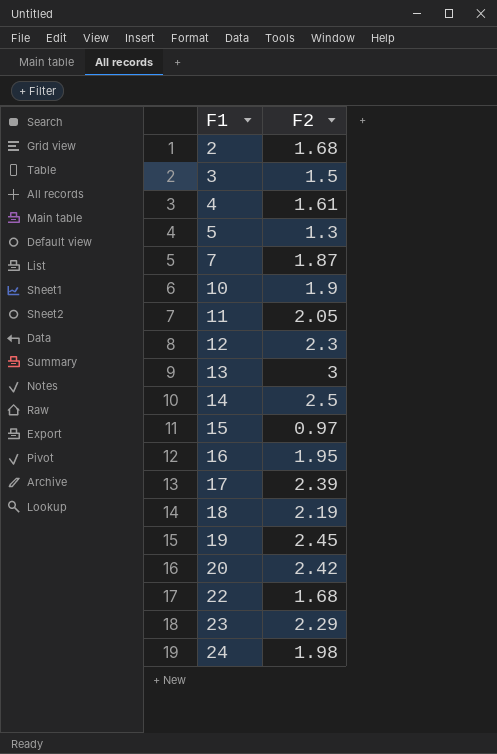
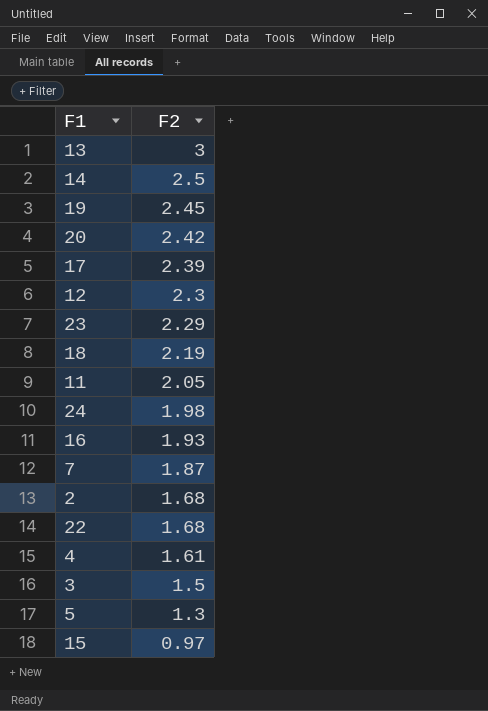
row order: F1 ascending -> F2 descending
row 10: 1.9 -> none
16 | F2: 1.95 -> 1.93

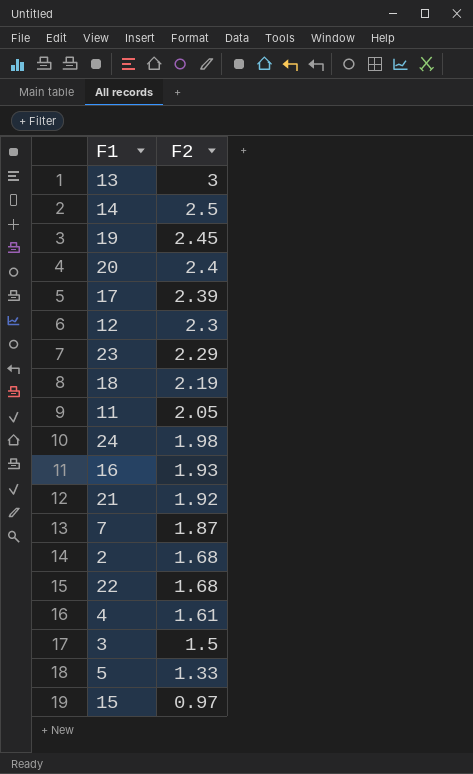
20 | F2: 2.42 -> 2.4
row 21: none -> 1.92
5 | F2: 1.3 -> 1.33

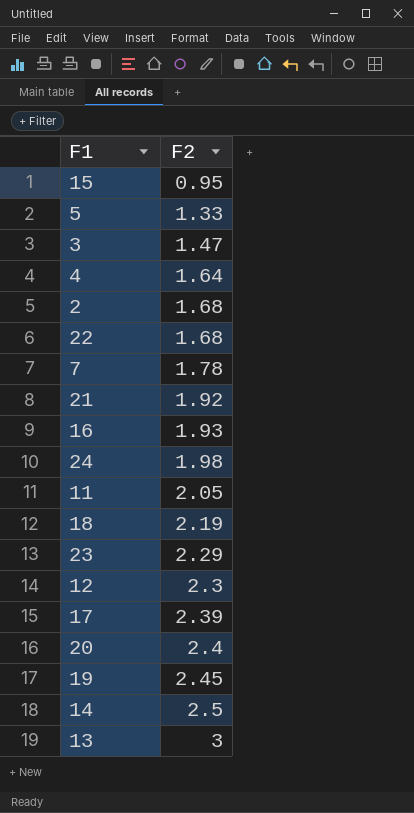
row order: F2 descending -> F2 ascending
15 | F2: 0.97 -> 0.95
3 | F2: 1.5 -> 1.47
4 | F2: 1.61 -> 1.64
7 | F2: 1.87 -> 1.78

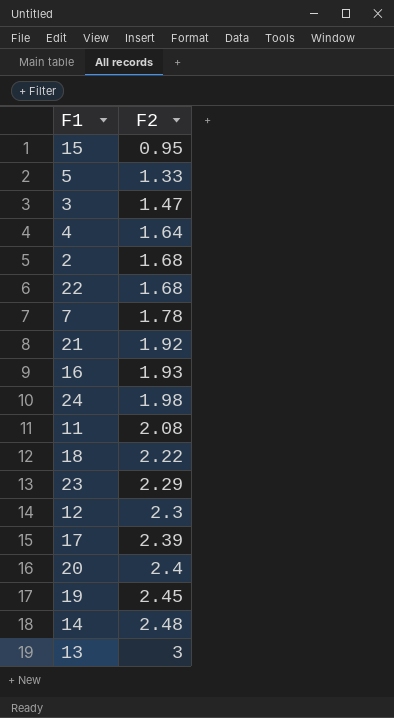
11 | F2: 2.05 -> 2.08
18 | F2: 2.19 -> 2.22
14 | F2: 2.5 -> 2.48

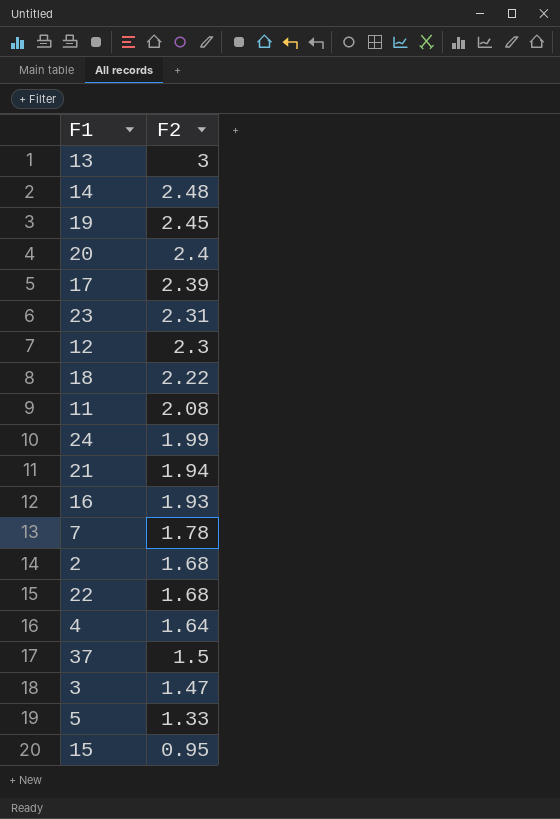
row order: F2 ascending -> F2 descending
23 | F2: 2.29 -> 2.31
24 | F2: 1.98 -> 1.99
21 | F2: 1.92 -> 1.94
row 37: none -> 1.5

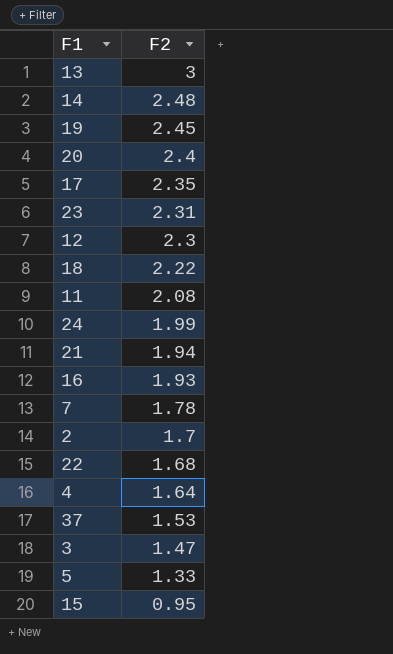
17 | F2: 2.39 -> 2.35
2 | F2: 1.68 -> 1.7
37 | F2: 1.5 -> 1.53

